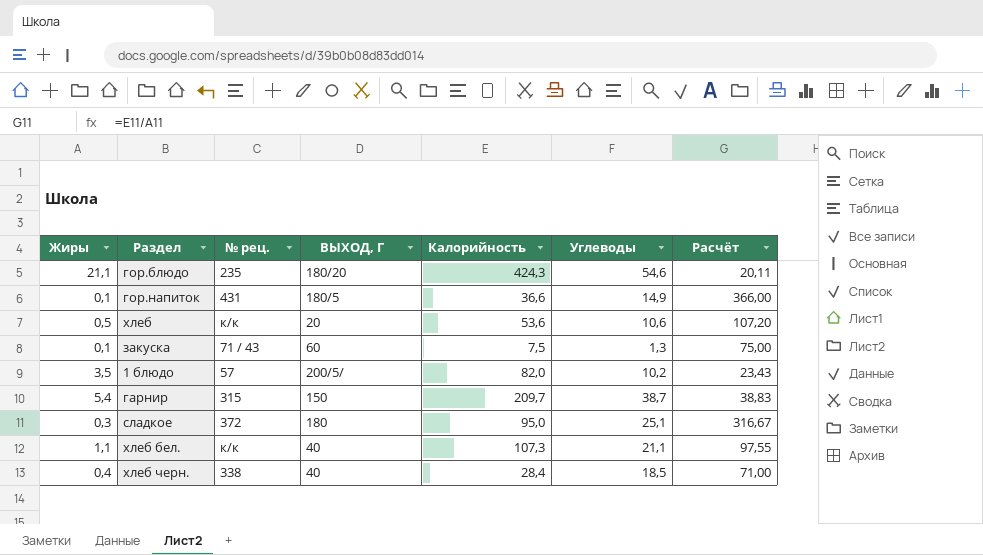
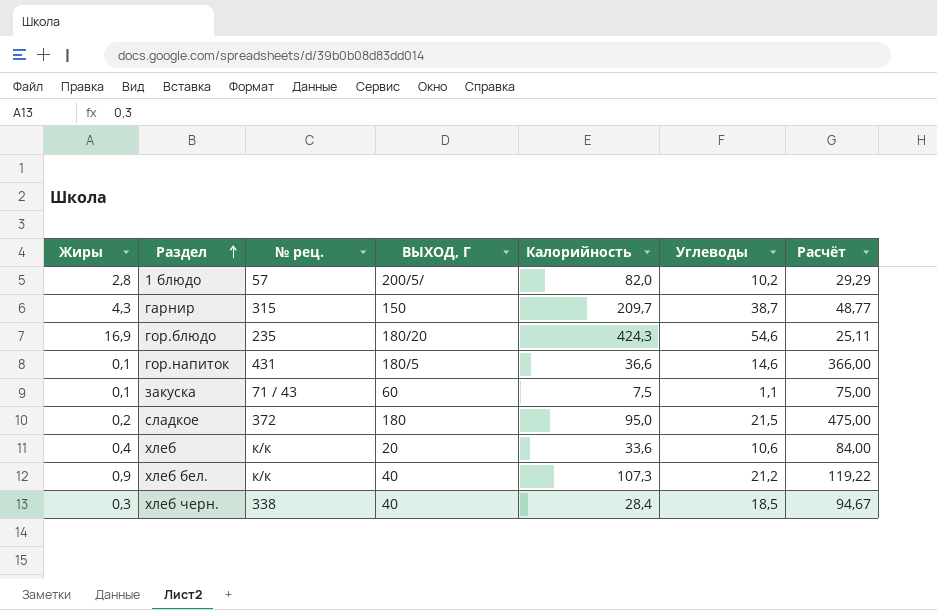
row order: none -> Раздел ascending
1 блюдо | Жиры: 3,5 -> 2,8
1 блюдо | Расчёт: 23,43 -> 29,29
гарнир | Жиры: 5,4 -> 4,3
гарнир | Расчёт: 38,83 -> 48,77
гор.блюдо | Жиры: 21,1 -> 16,9
гор.блюдо | Расчёт: 20,11 -> 25,11
гор.напиток | Углеводы: 14,9 -> 14,6
закуска | Углеводы: 1,3 -> 1,1
сладкое | Жиры: 0,3 -> 0,2
сладкое | Углеводы: 25,1 -> 21,5
сладкое | Расчёт: 316,67 -> 475,00
хлеб | Жиры: 0,5 -> 0,4
хлеб | Калорийность: 53,6 -> 33,6
хлеб | Расчёт: 107,20 -> 84,00
хлеб бел. | Жиры: 1,1 -> 0,9
хлеб бел. | Углеводы: 21,1 -> 21,2
хлеб бел. | Расчёт: 97,55 -> 119,22
хлеб черн. | Жиры: 0,4 -> 0,3
хлеб черн. | Расчёт: 71,00 -> 94,67

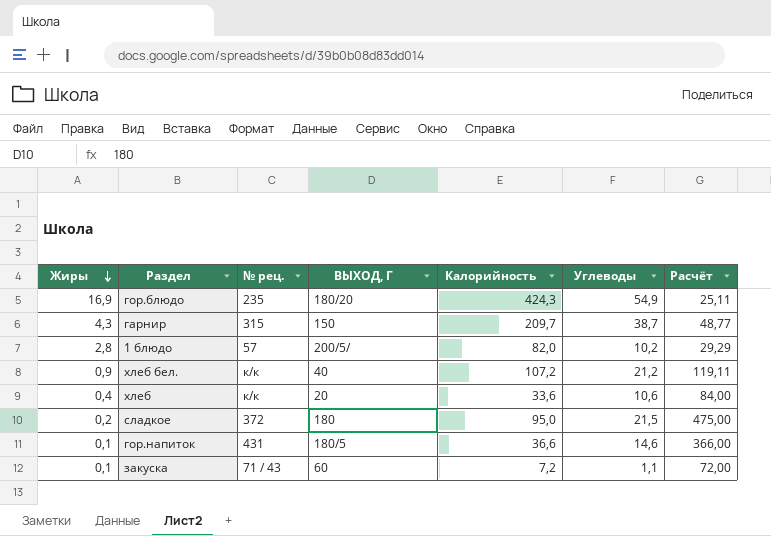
row order: Раздел ascending -> Жиры descending
row хлеб черн.: 0,3 | 338 | 40 | 28,4 | 18,5 | 94,67 -> none
гор.блюдо | Углеводы: 54,6 -> 54,9
хлеб бел. | Калорийность: 107,3 -> 107,2
хлеб бел. | Расчёт: 119,22 -> 119,11
закуска | Калорийность: 7,5 -> 7,2
закуска | Расчёт: 75,00 -> 72,00

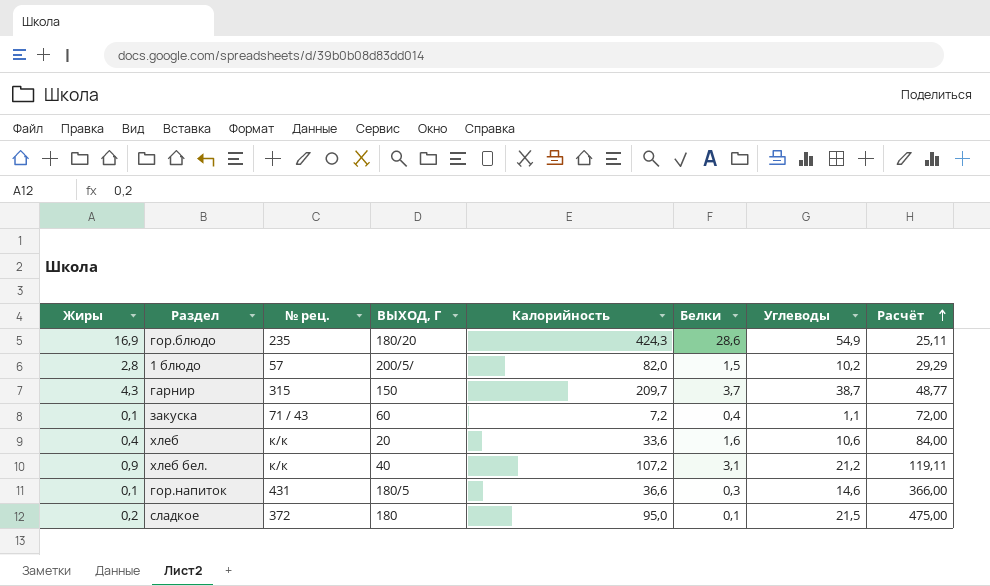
row order: Жиры descending -> Расчёт ascending
column Белки | position: none -> 6

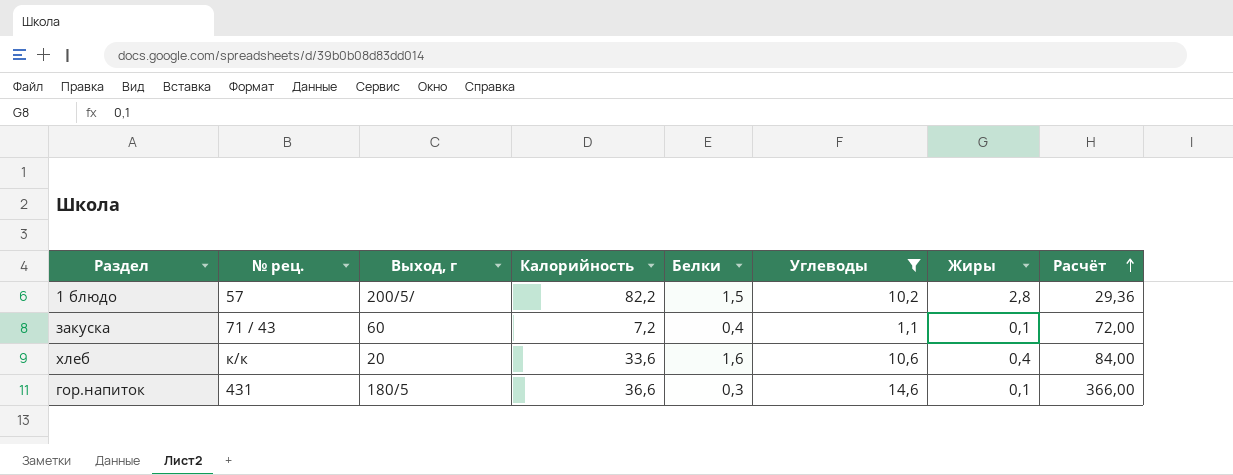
filter: none -> Углеводы <= 14,6
column name: ВЫХОД, Г -> Выход, г
column Жиры | position: 1 -> 7
1 блюдо | Калорийность: 82,0 -> 82,2
1 блюдо | Расчёт: 29,29 -> 29,36

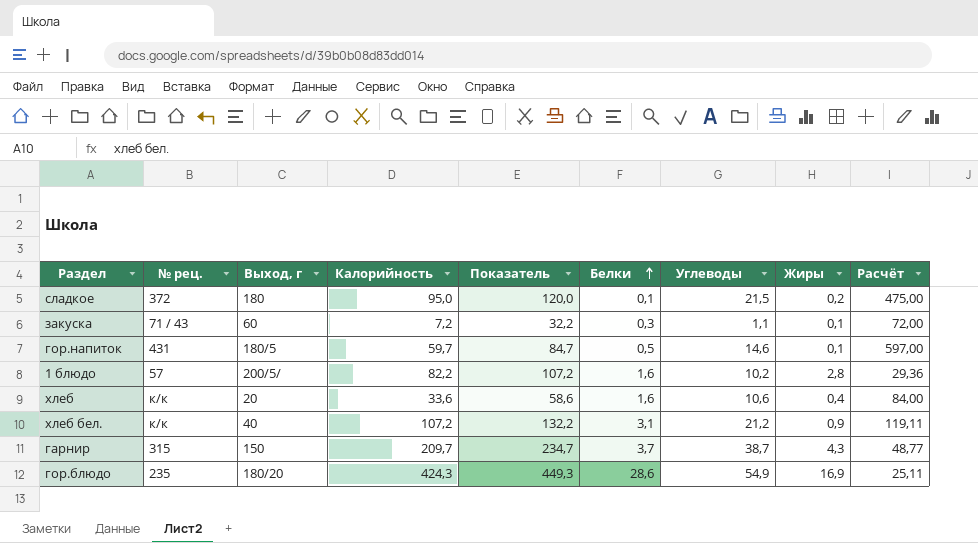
filter: Углеводы <= 14,6 -> none
row order: Расчёт ascending -> Белки ascending
column Показатель | formula: none -> [Калорийность] + 25
закуска | Белки: 0,4 -> 0,3
гор.напиток | Калорийность: 36,6 -> 59,7
гор.напиток | Белки: 0,3 -> 0,5
гор.напиток | Расчёт: 366,00 -> 597,00
1 блюдо | Белки: 1,5 -> 1,6

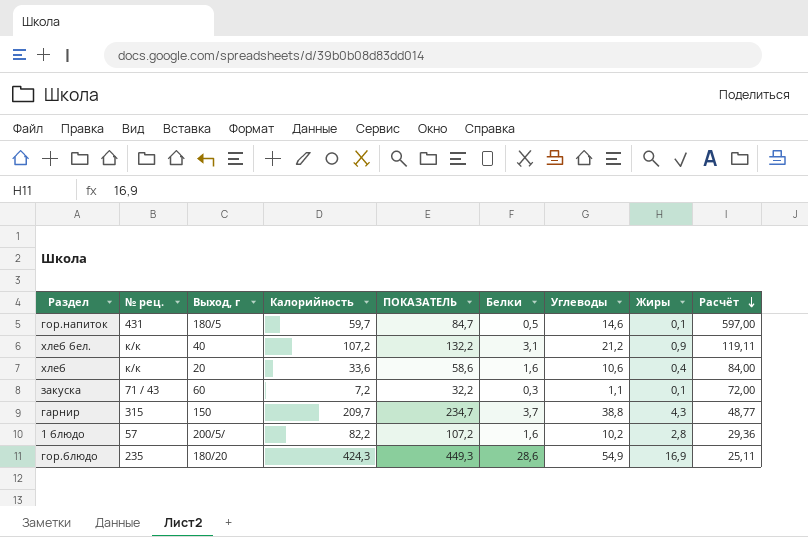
row order: Белки ascending -> Расчёт descending
column name: Показатель -> ПОКАЗАТЕЛЬ
row сладкое: 372 | 180 | 95,0 | 120,0 | 0,1 | 21,5 | 0,2 | 475,00 -> none
гарнир | Углеводы: 38,7 -> 38,8

